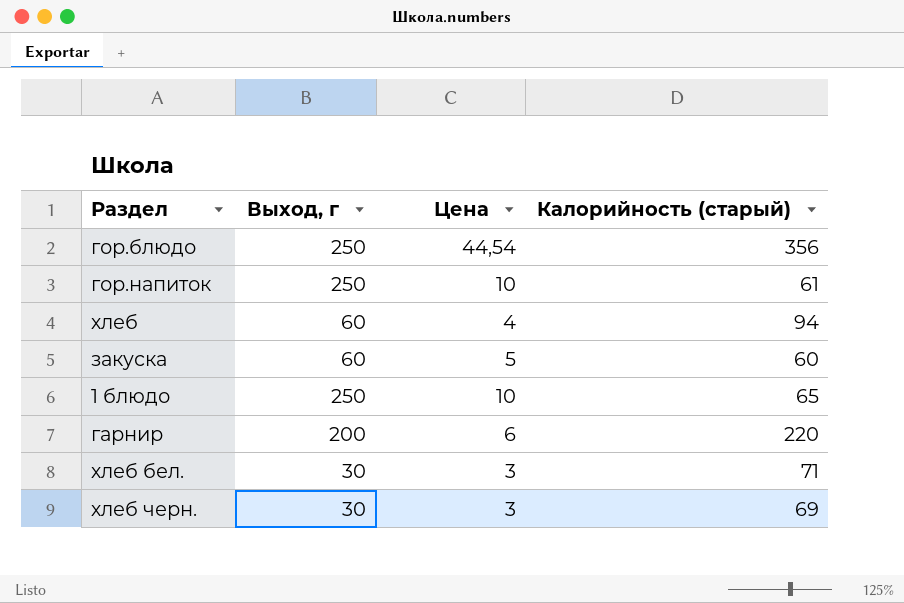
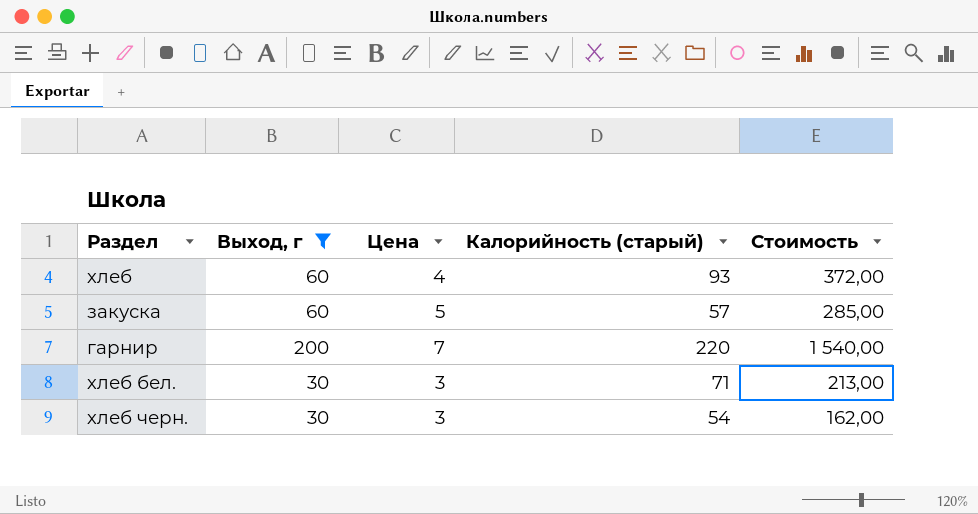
filter: none -> Выход, г != 250
column Стоимость | formula: none -> [Цена] * [Калорийность (старый)]
хлеб | Калорийность (старый): 94 -> 93
закуска | Калорийность (старый): 60 -> 57
гарнир | Цена: 6 -> 7
хлеб черн. | Калорийность (старый): 69 -> 54

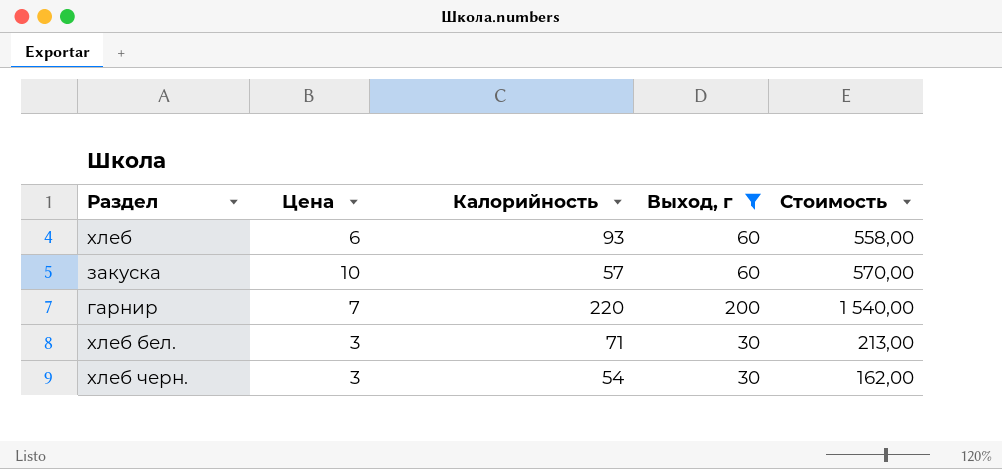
column name: Калорийность (старый) -> Калорийность
column Выход, г | position: 2 -> 4
хлеб | Цена: 4 -> 6
хлеб | Стоимость: 372,00 -> 558,00
закуска | Цена: 5 -> 10
закуска | Стоимость: 285,00 -> 570,00

